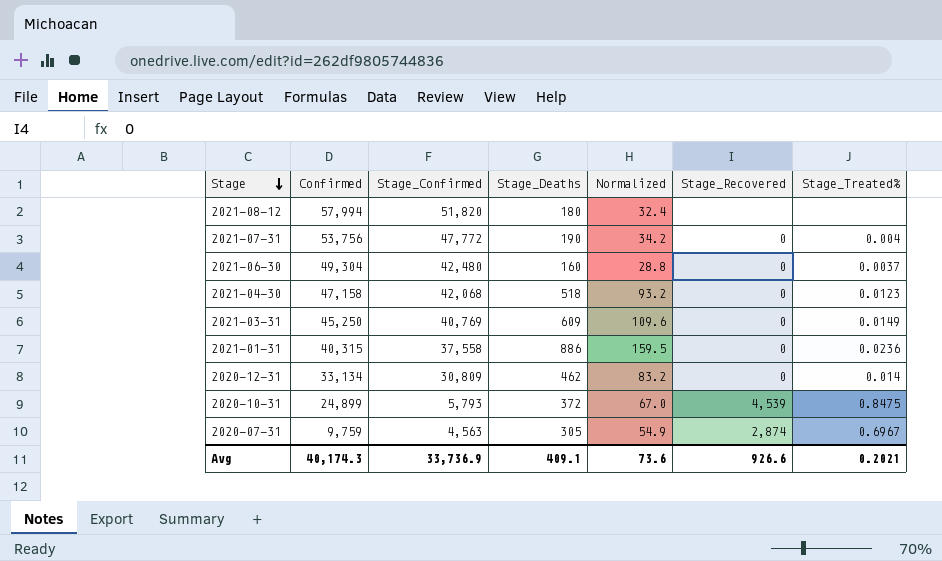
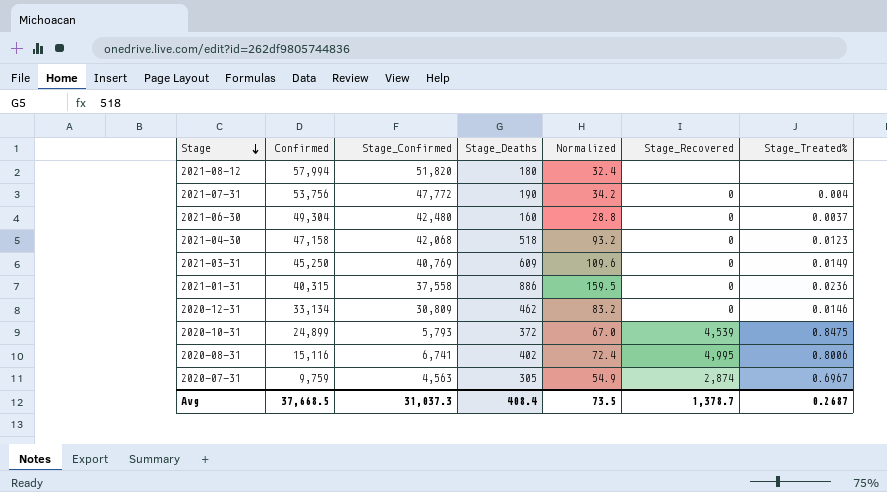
2020-12-31 | Stage_Treated%: 0.014 -> 0.0146
row 2020-08-31: none -> 15,116 | 6,741 | 402 | 72.4 | 4,995 | 0.8006
Avg | Confirmed: 40,174.3 -> 37,668.5
Avg | Stage_Confirmed: 33,736.9 -> 31,037.3
Avg | Stage_Deaths: 409.1 -> 408.4
Avg | Normalized: 73.6 -> 73.5
Avg | Stage_Recovered: 926.6 -> 1,378.7
Avg | Stage_Treated%: 0.2021 -> 0.2687

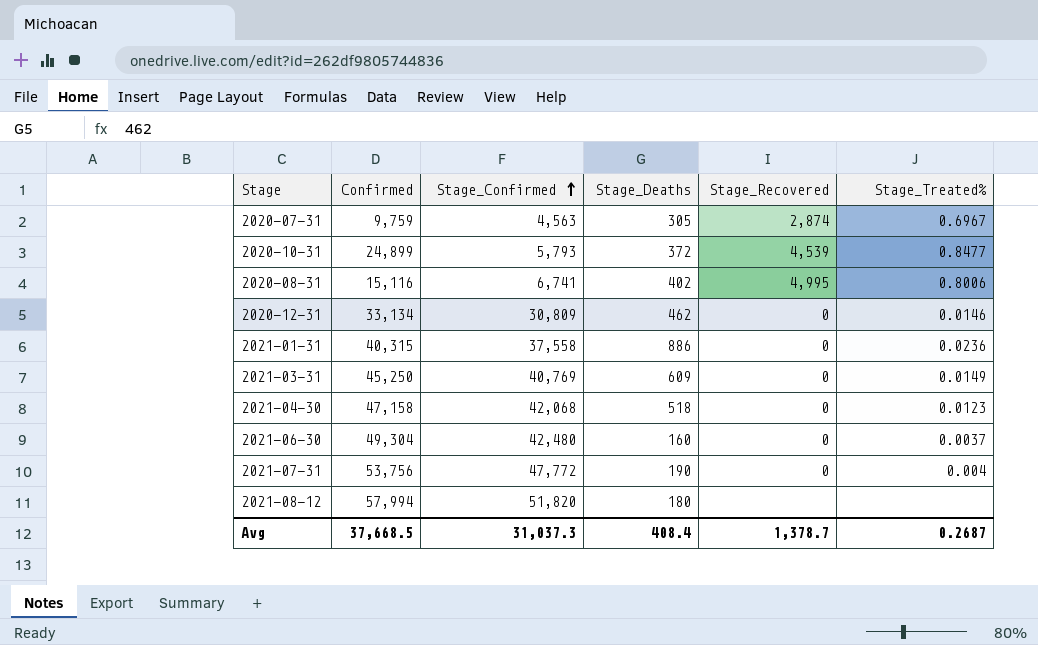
row order: Stage descending -> Stage_Confirmed ascending
column Normalized | formula: [Stage_Deaths] * 0.18 -> none
2020-10-31 | Stage_Treated%: 0.8475 -> 0.8477

